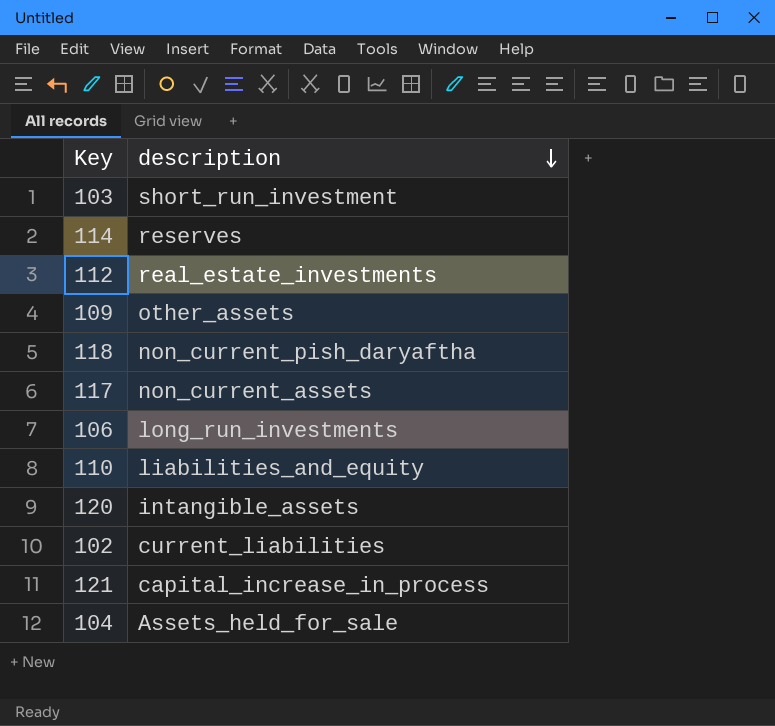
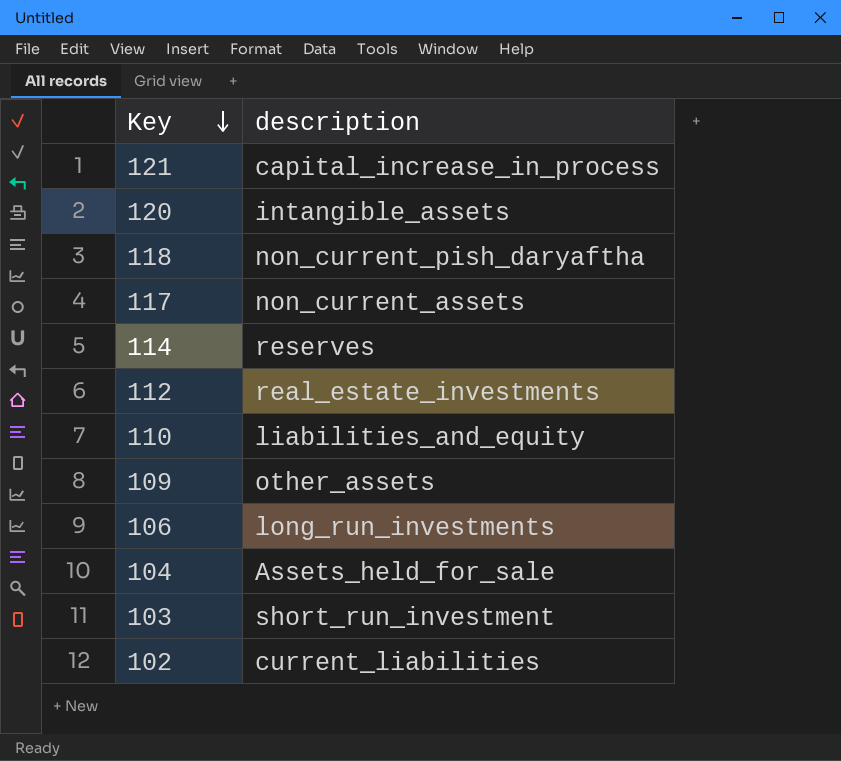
row order: description descending -> Key descending

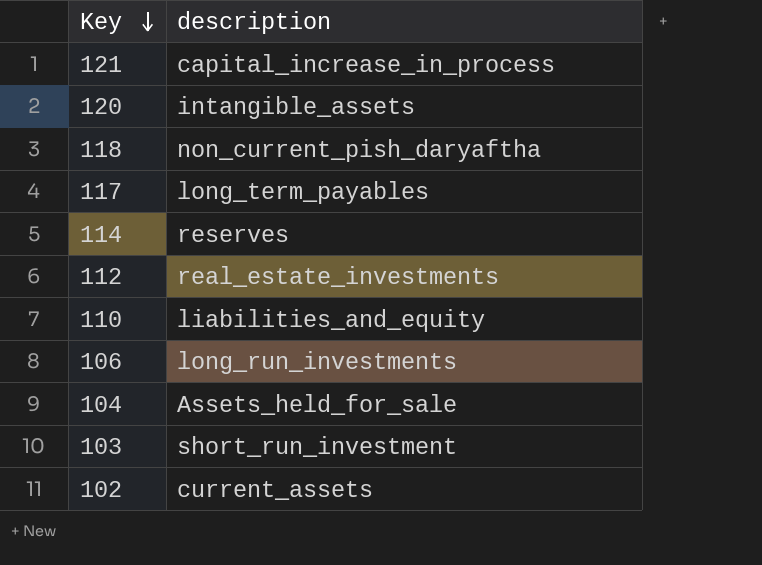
row 109: other_assets -> none
117 | description: non_current_assets -> long_term_payables
102 | description: current_liabilities -> current_assets

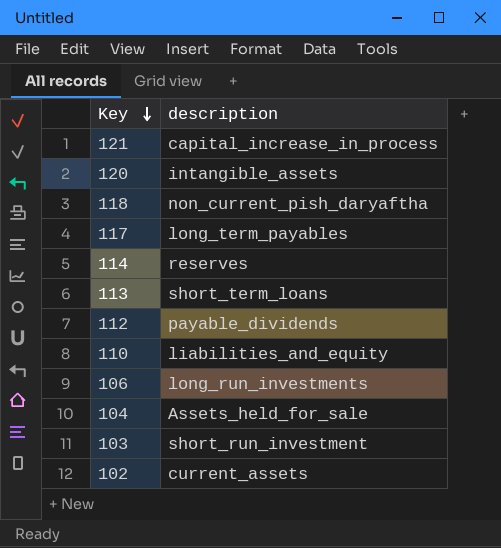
row 113: none -> short_term_loans
112 | description: real_estate_investments -> payable_dividends

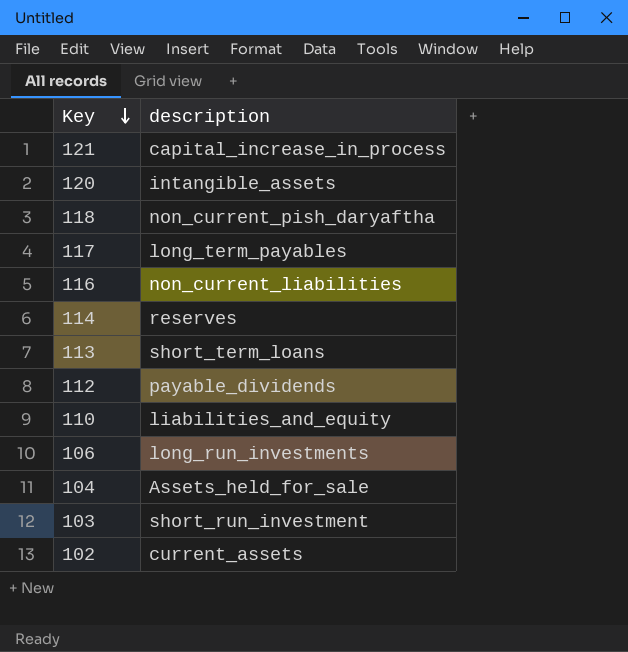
row 116: none -> non_current_liabilities

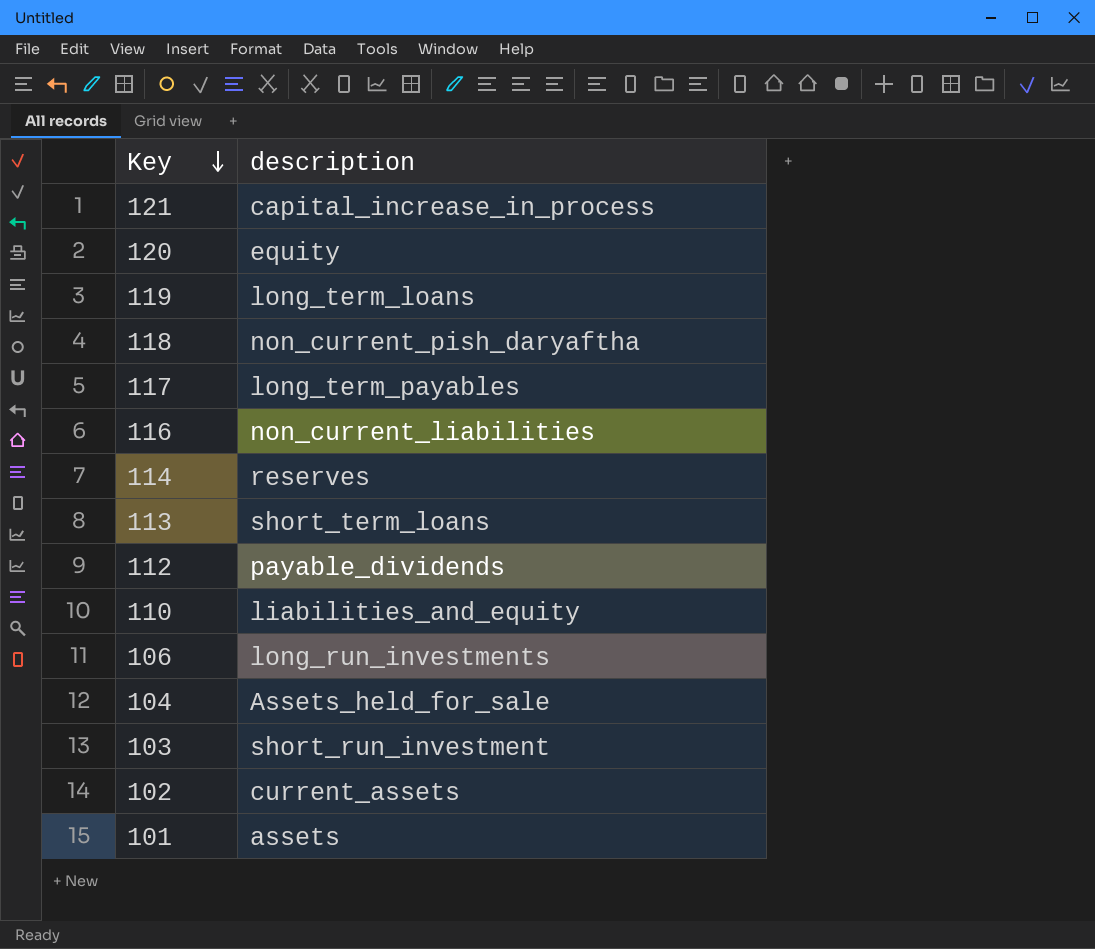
120 | description: intangible_assets -> equity
row 119: none -> long_term_loans
row 101: none -> assets

